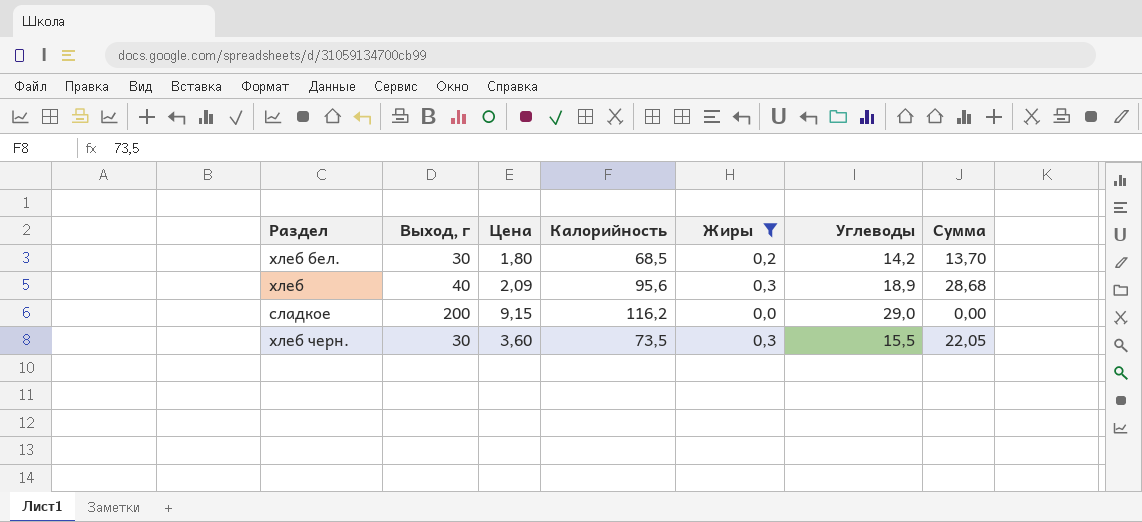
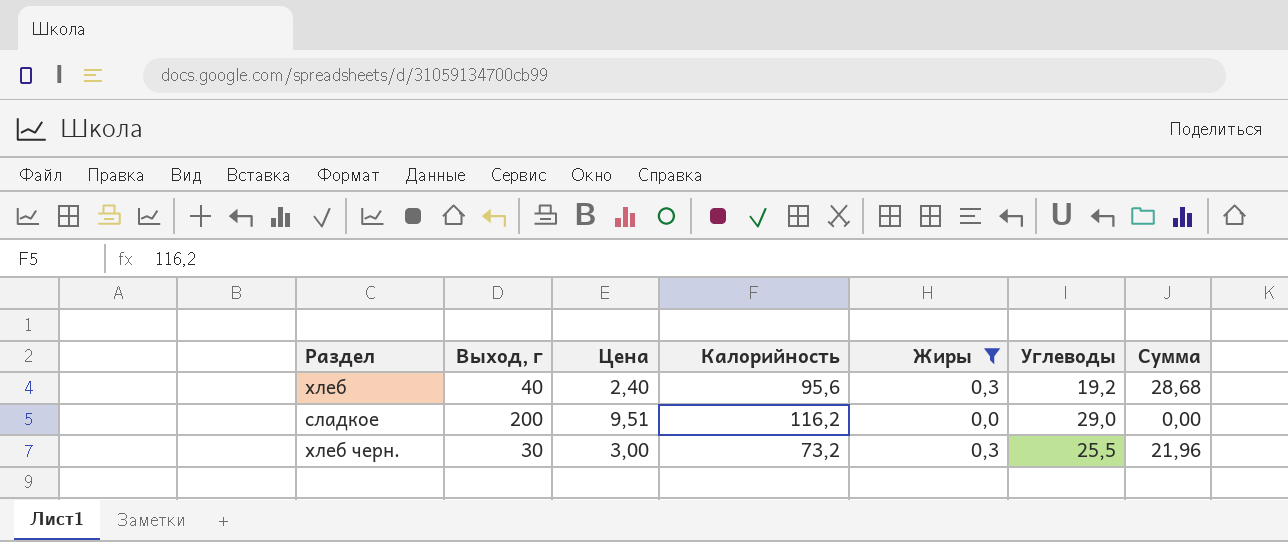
row хлеб бел.: 30 | 1,80 | 68,5 | 0,2 | 14,2 | 13,70 -> none
хлеб | Цена: 2,09 -> 2,40
хлеб | Углеводы: 18,9 -> 19,2
сладкое | Цена: 9,15 -> 9,51
хлеб черн. | Цена: 3,60 -> 3,00
хлеб черн. | Калорийность: 73,5 -> 73,2
хлеб черн. | Углеводы: 15,5 -> 25,5
хлеб черн. | Сумма: 22,05 -> 21,96

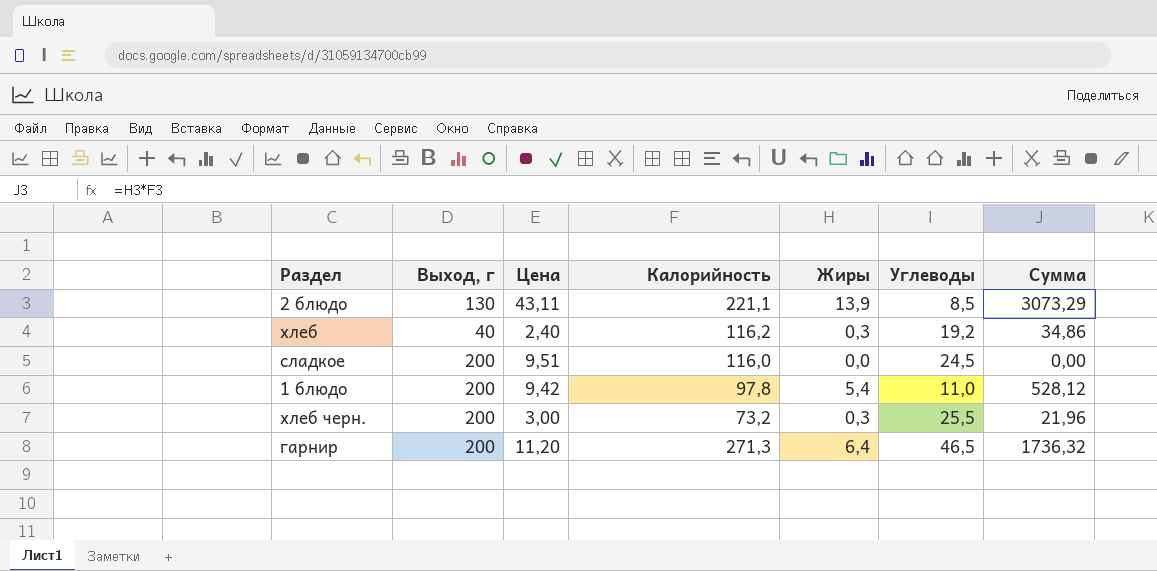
filter: Жиры <= 0,3 -> none
хлеб | Калорийность: 95,6 -> 116,2
хлеб | Сумма: 28,68 -> 34,86
сладкое | Калорийность: 116,2 -> 116,0
сладкое | Углеводы: 29,0 -> 24,5
хлеб черн. | Выход, г: 30 -> 200

